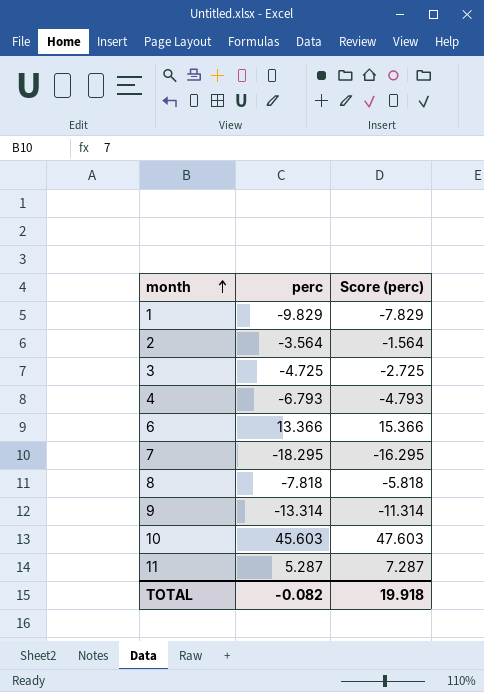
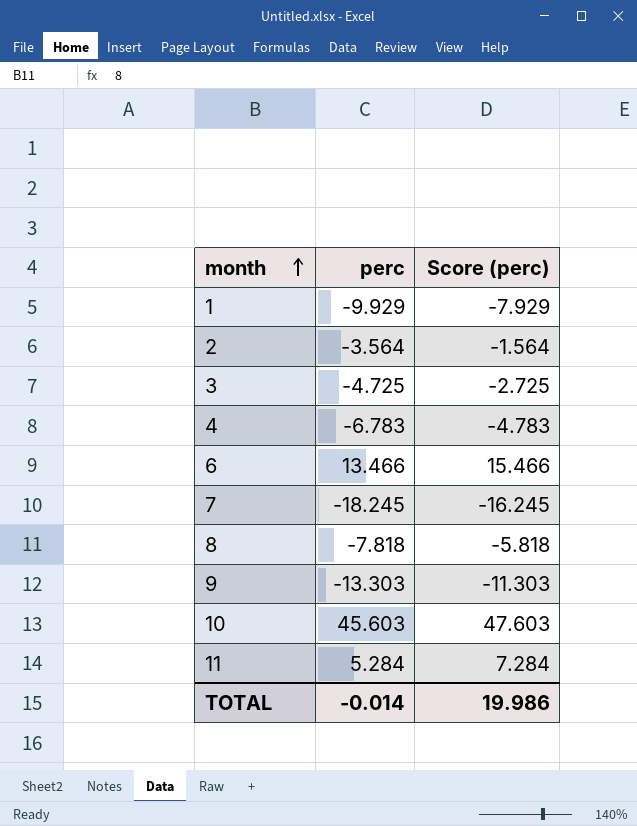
1 | perc: -9.829 -> -9.929
1 | Score (perc): -7.829 -> -7.929
4 | perc: -6.793 -> -6.783
4 | Score (perc): -4.793 -> -4.783
6 | perc: 13.366 -> 13.466
6 | Score (perc): 15.366 -> 15.466
7 | perc: -18.295 -> -18.245
7 | Score (perc): -16.295 -> -16.245
9 | perc: -13.314 -> -13.303
9 | Score (perc): -11.314 -> -11.303
11 | perc: 5.287 -> 5.284
11 | Score (perc): 7.287 -> 7.284
TOTAL | perc: -0.082 -> -0.014
TOTAL | Score (perc): 19.918 -> 19.986

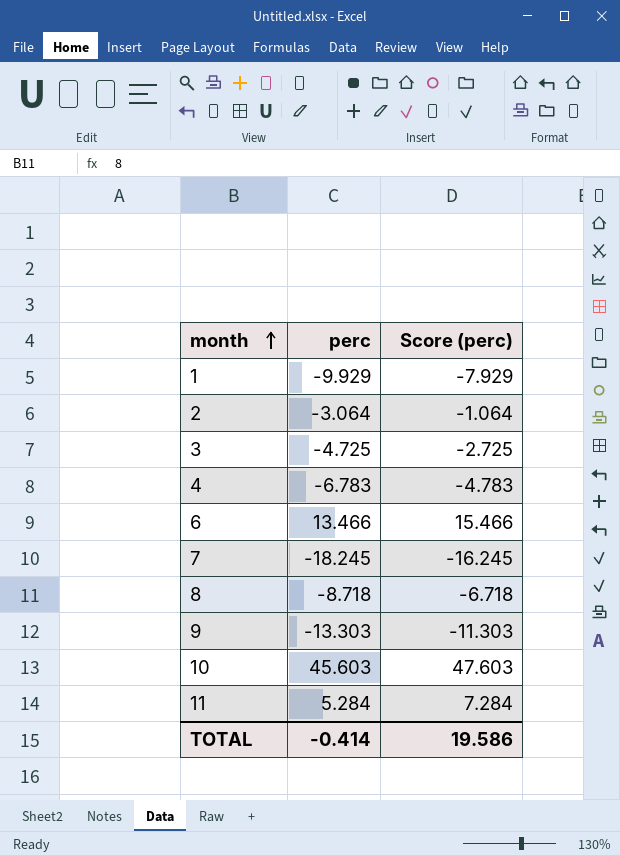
2 | perc: -3.564 -> -3.064
2 | Score (perc): -1.564 -> -1.064
8 | perc: -7.818 -> -8.718
8 | Score (perc): -5.818 -> -6.718
TOTAL | perc: -0.014 -> -0.414
TOTAL | Score (perc): 19.986 -> 19.586

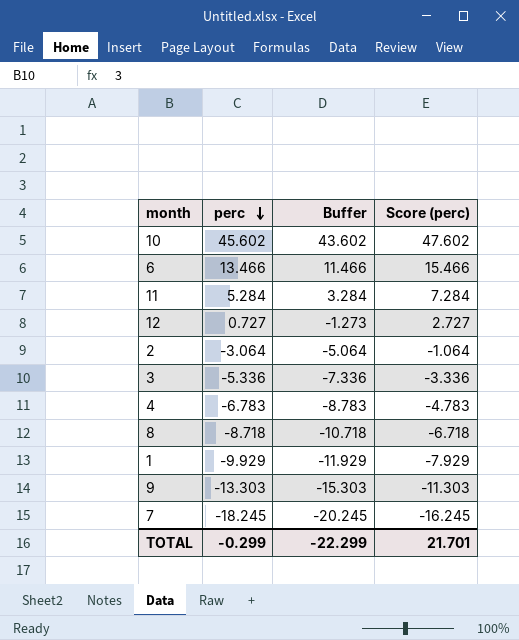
row order: month ascending -> perc descending
column Buffer | formula: none -> [perc] - 2
10 | perc: 45.603 -> 45.602
10 | Score (perc): 47.603 -> 47.602
row 12: none -> 0.727 | -1.273 | 2.727
3 | perc: -4.725 -> -5.336
3 | Score (perc): -2.725 -> -3.336
TOTAL | perc: -0.414 -> -0.299
TOTAL | Score (perc): 19.586 -> 21.701

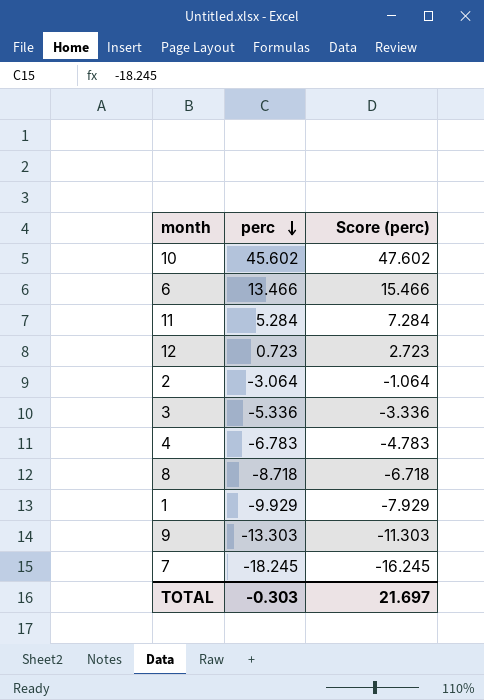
column Buffer | formula: [perc] - 2 -> none
12 | perc: 0.727 -> 0.723
12 | Score (perc): 2.727 -> 2.723
TOTAL | perc: -0.299 -> -0.303
TOTAL | Score (perc): 21.701 -> 21.697

